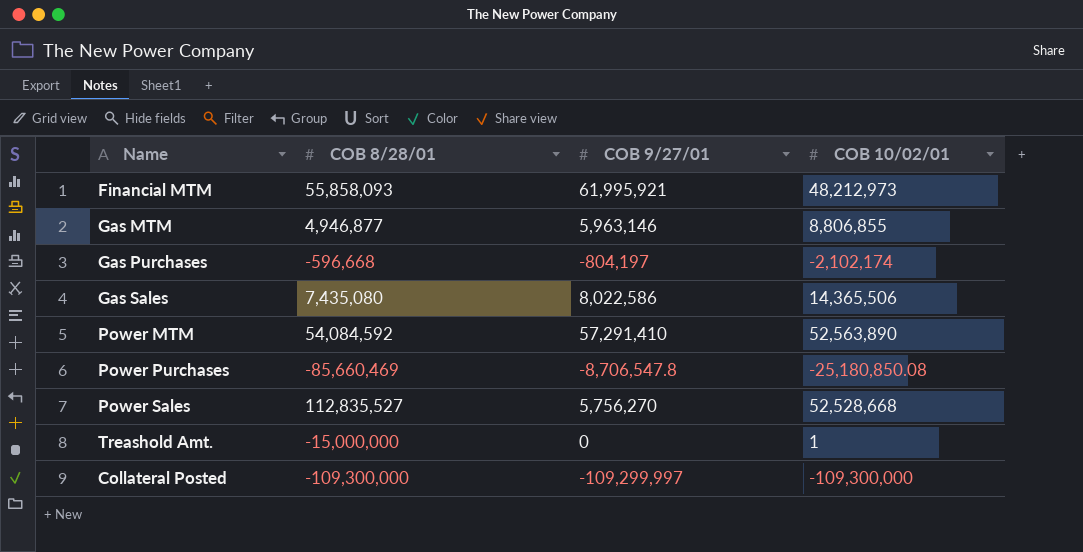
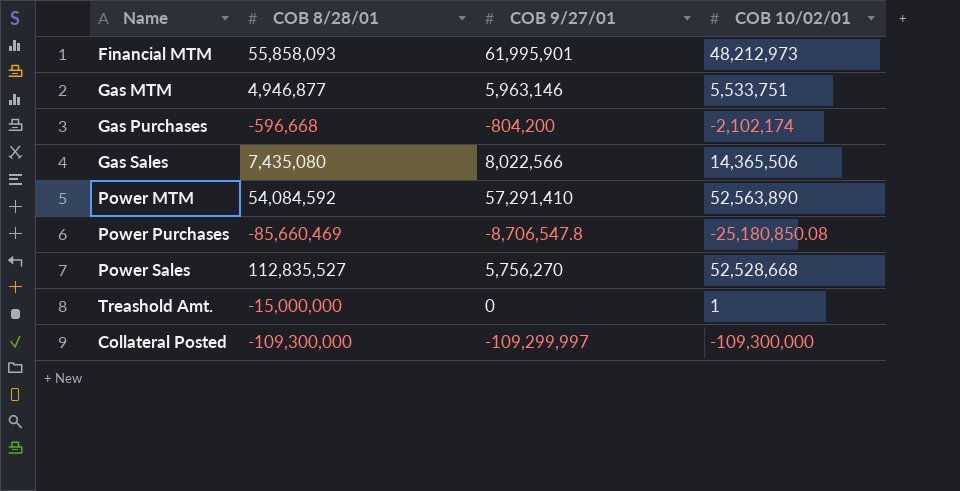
Financial MTM | COB 9/27/01: 61,995,921 -> 61,995,901
Gas MTM | COB 10/02/01: 8,806,855 -> 5,533,751
Gas Purchases | COB 9/27/01: -804,197 -> -804,200
Gas Sales | COB 9/27/01: 8,022,586 -> 8,022,566

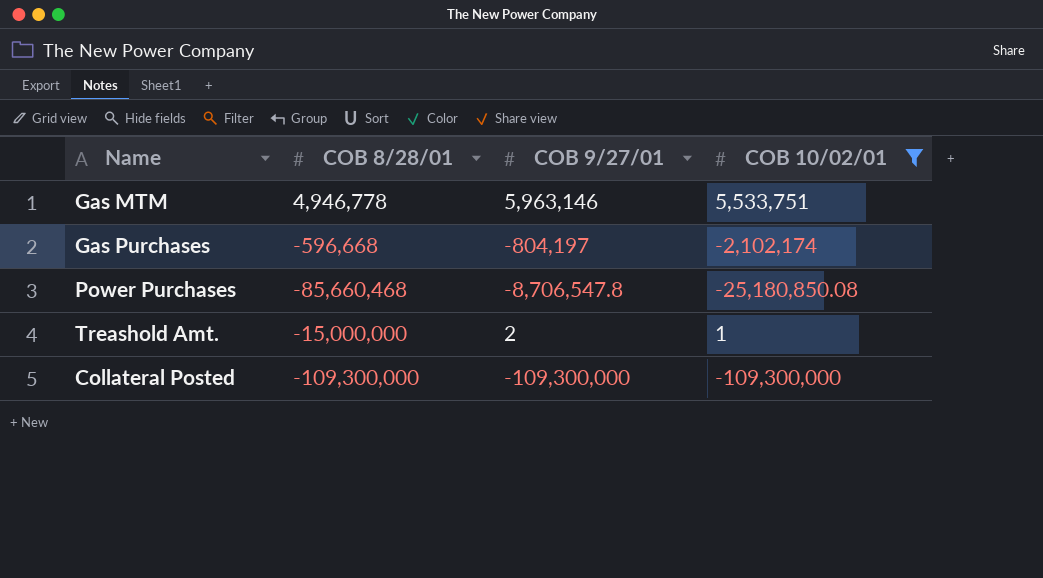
filter: none -> COB 10/02/01 <= 5,533,751
Gas MTM | COB 8/28/01: 4,946,877 -> 4,946,778
Gas Purchases | COB 9/27/01: -804,200 -> -804,197
Power Purchases | COB 8/28/01: -85,660,469 -> -85,660,468
Treashold Amt. | COB 9/27/01: 0 -> 2
Collateral Posted | COB 9/27/01: -109,299,997 -> -109,300,000

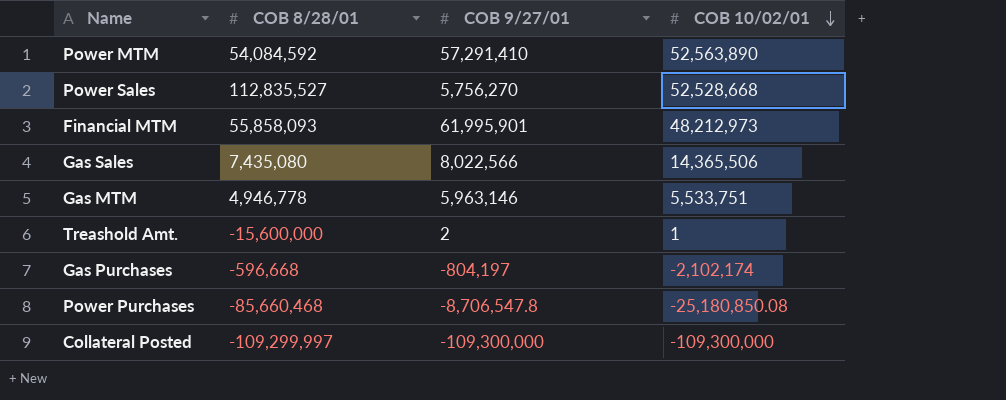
filter: COB 10/02/01 <= 5,533,751 -> none
row order: none -> COB 10/02/01 descending
Treashold Amt. | COB 8/28/01: -15,000,000 -> -15,600,000
Collateral Posted | COB 8/28/01: -109,300,000 -> -109,299,997

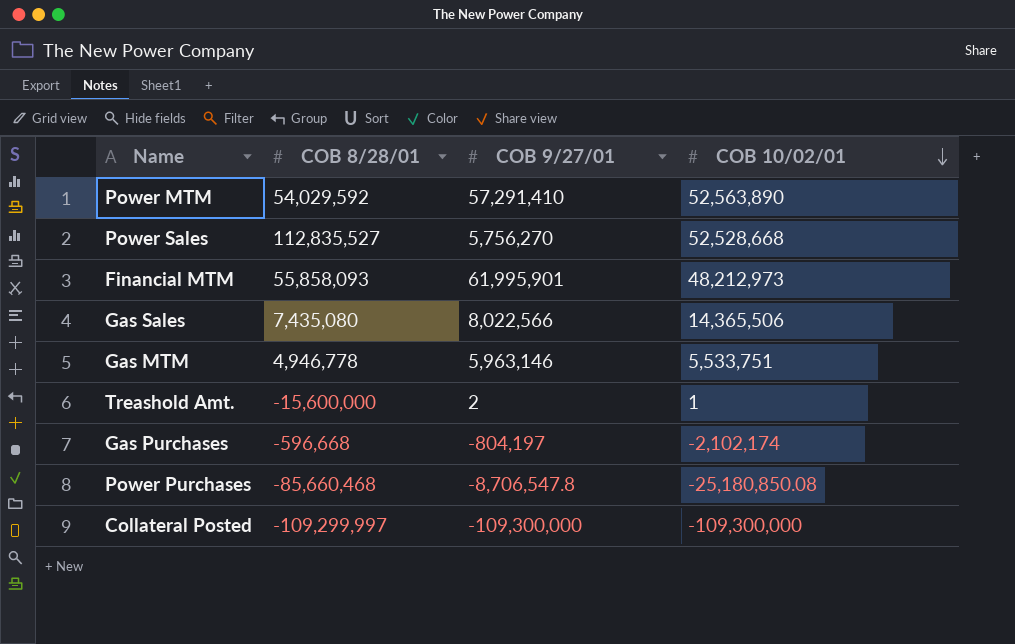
Power MTM | COB 8/28/01: 54,084,592 -> 54,029,592

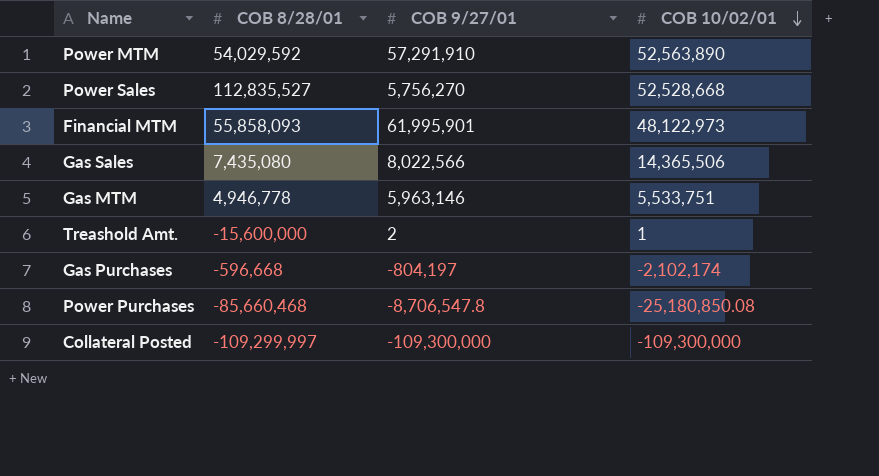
Power MTM | COB 9/27/01: 57,291,410 -> 57,291,910
Financial MTM | COB 10/02/01: 48,212,973 -> 48,122,973

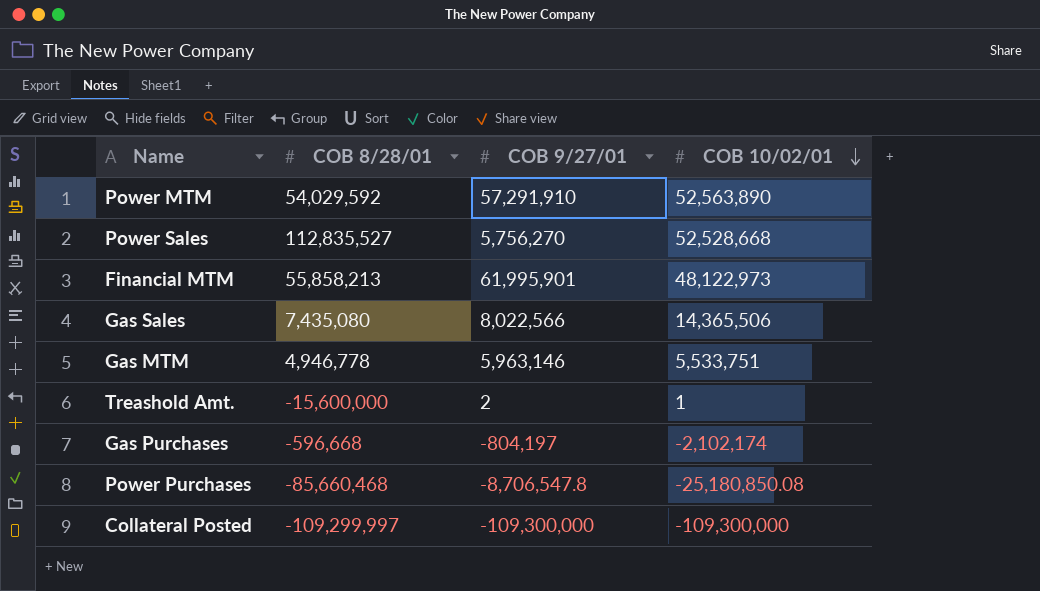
Financial MTM | COB 8/28/01: 55,858,093 -> 55,858,213

